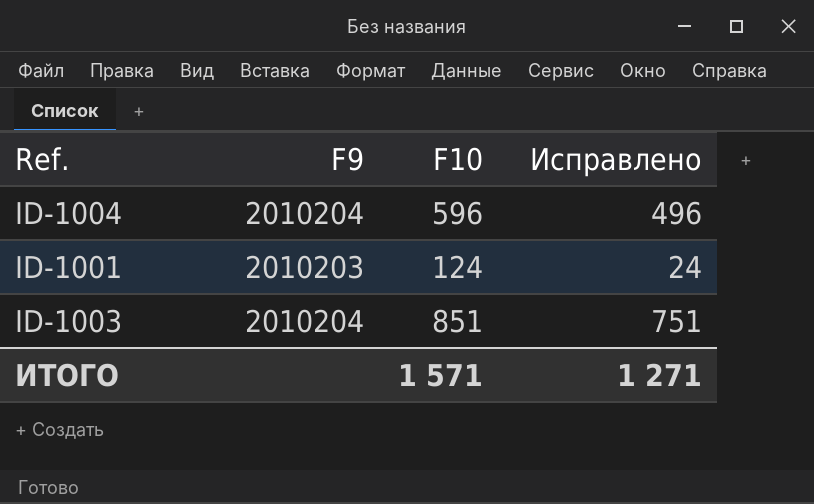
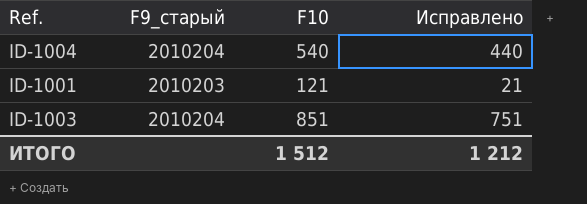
column name: F9 -> F9_старый
ID-1004 | F10: 596 -> 540
ID-1004 | Исправлено: 496 -> 440
ID-1001 | F10: 124 -> 121
ID-1001 | Исправлено: 24 -> 21
ИТОГО | F10: 1 571 -> 1 512
ИТОГО | Исправлено: 1 271 -> 1 212

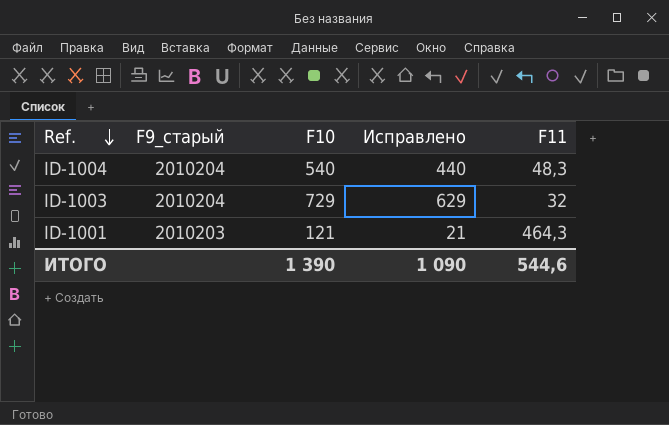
row order: none -> Ref. descending
column F11 | position: none -> 5
ID-1003 | F10: 851 -> 729
ID-1003 | Исправлено: 751 -> 629
ИТОГО | F10: 1 512 -> 1 390
ИТОГО | Исправлено: 1 212 -> 1 090

